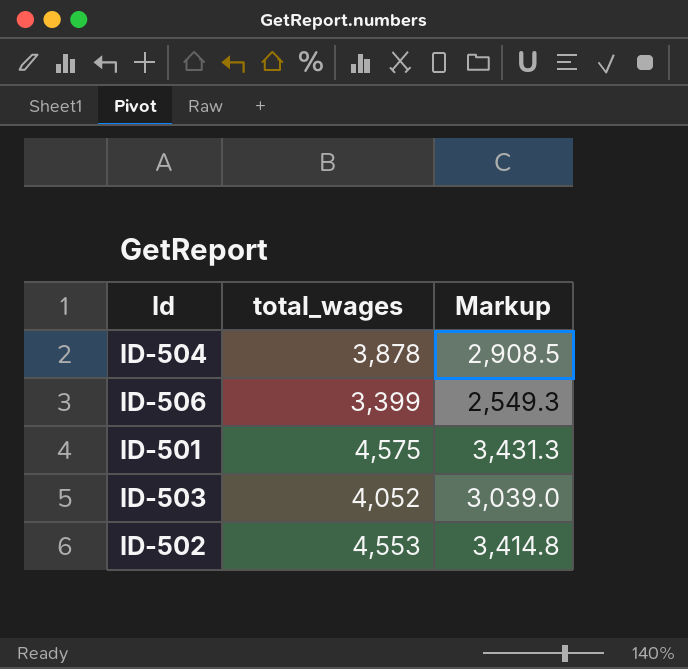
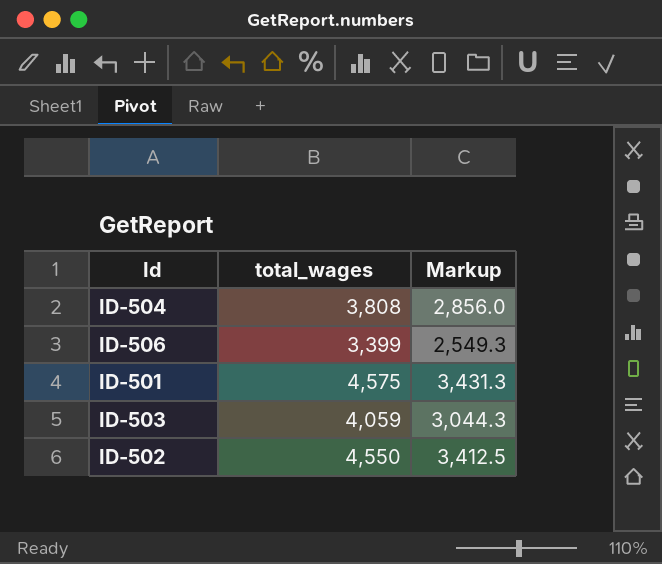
ID-504 | total_wages: 3,878 -> 3,808
ID-504 | Markup: 2,908.5 -> 2,856.0
ID-503 | total_wages: 4,052 -> 4,059
ID-503 | Markup: 3,039.0 -> 3,044.3
ID-502 | total_wages: 4,553 -> 4,550
ID-502 | Markup: 3,414.8 -> 3,412.5

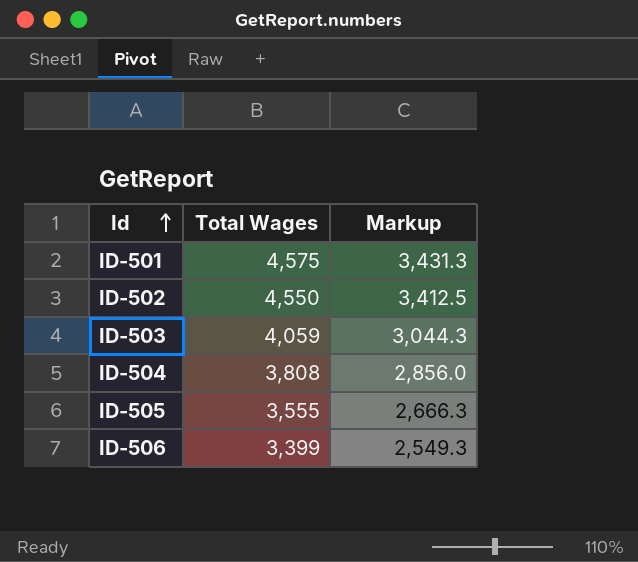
row order: none -> Id ascending
column name: total_wages -> Total Wages
row ID-505: none -> 3,555 | 2,666.3

